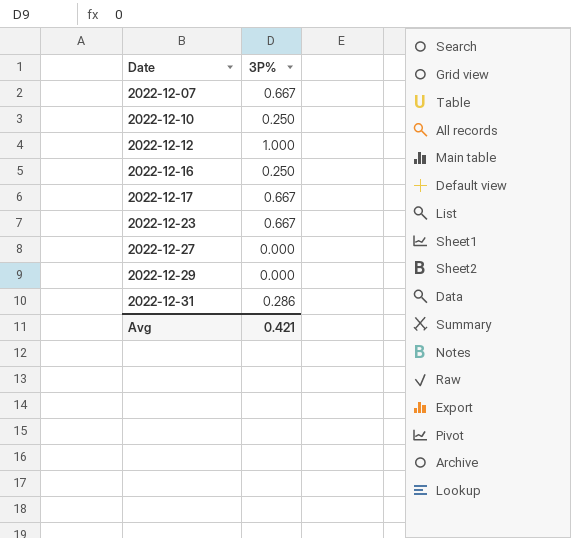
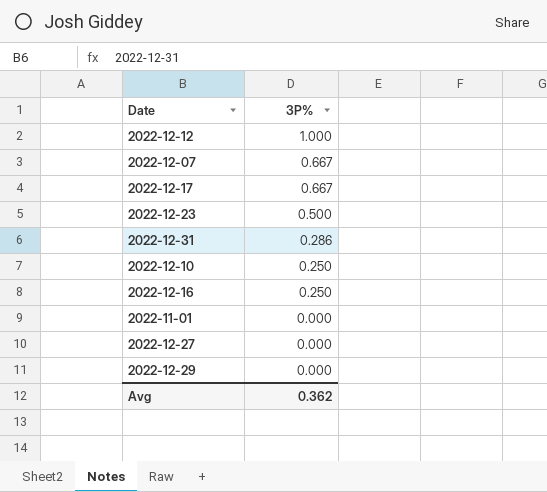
row order: Date ascending -> 3P% descending
2022-12-23 | 3P%: 0.667 -> 0.500
row 2022-11-01: none -> 0.000
Avg | 3P%: 0.421 -> 0.362

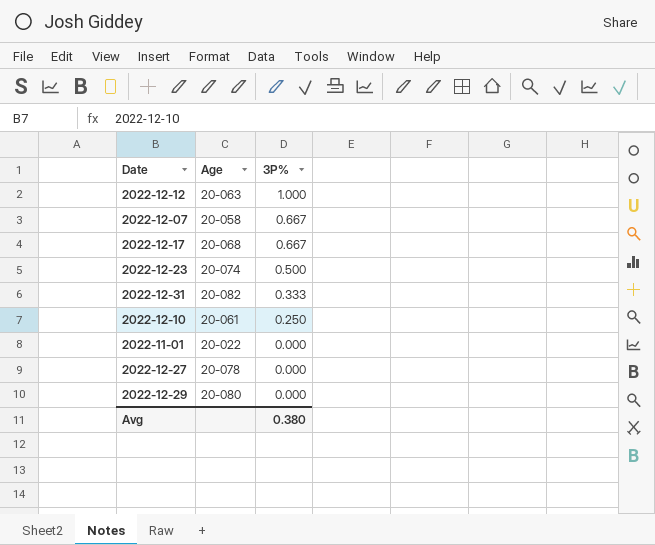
column Age | position: none -> 2
row 2022-12-16: 0.250 -> none
2022-12-31 | 3P%: 0.286 -> 0.333
Avg | 3P%: 0.362 -> 0.380

